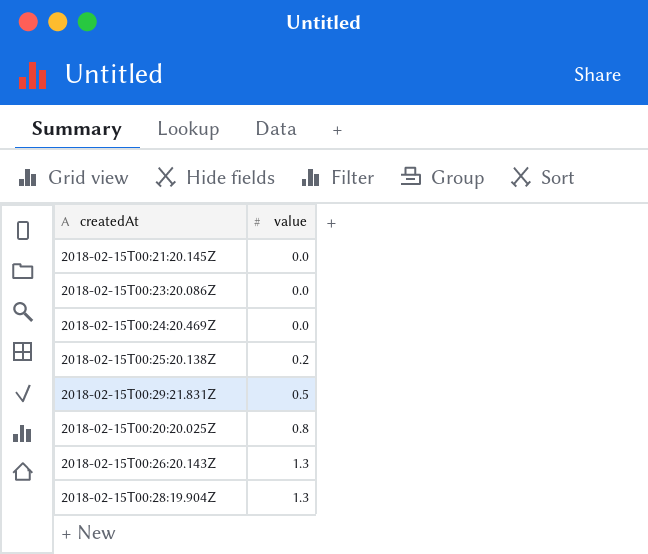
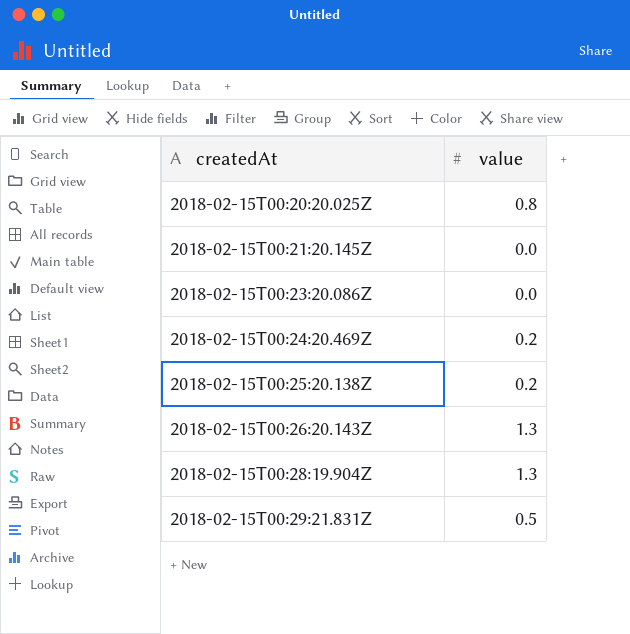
row order: value ascending -> createdAt ascending
2018-02-15T00:24:20.469Z | value: 0.0 -> 0.2

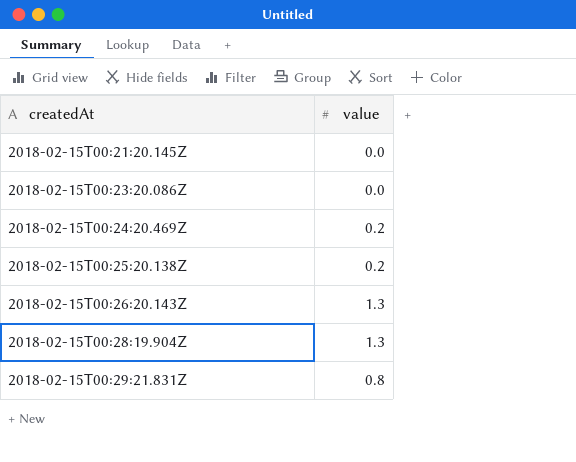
row 2018-02-15T00:20:20.025Z: 0.8 -> none
2018-02-15T00:29:21.831Z | value: 0.5 -> 0.8

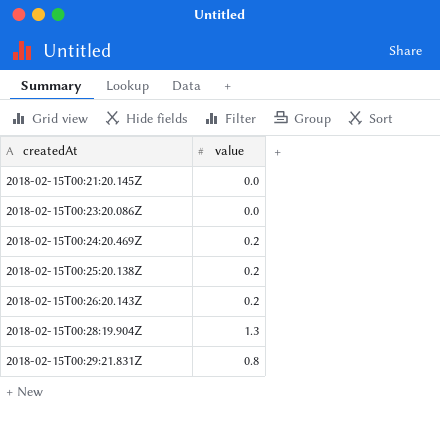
2018-02-15T00:26:20.143Z | value: 1.3 -> 0.2

